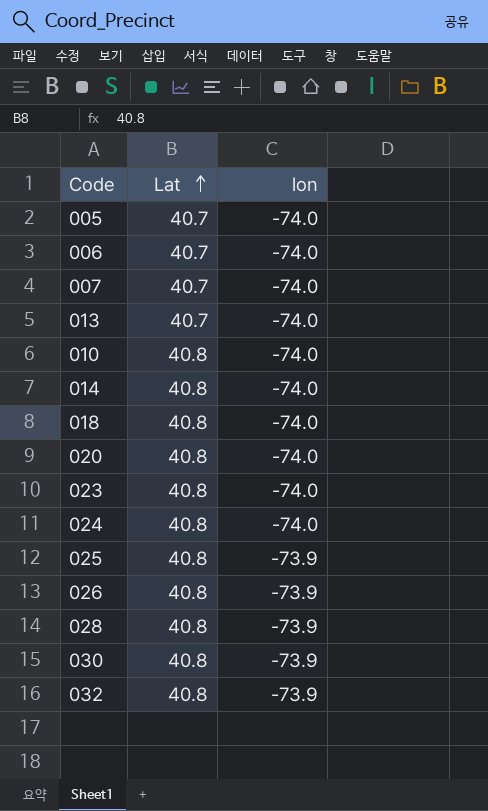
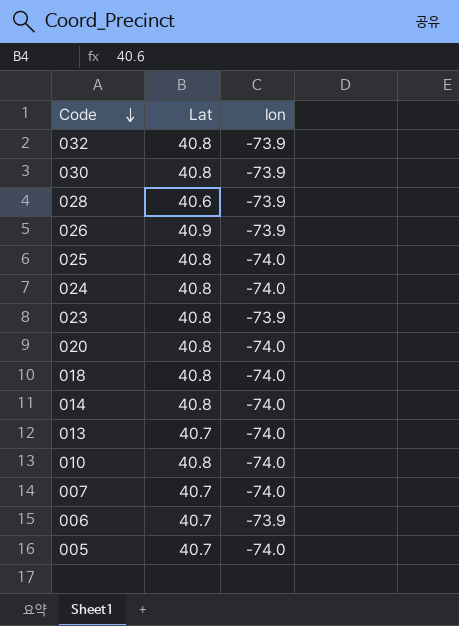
row order: Lat ascending -> Code descending
028 | Lat: 40.8 -> 40.6
026 | Lat: 40.8 -> 40.9
025 | lon: -73.9 -> -74.0
023 | lon: -74.0 -> -73.9
006 | lon: -74.0 -> -73.9

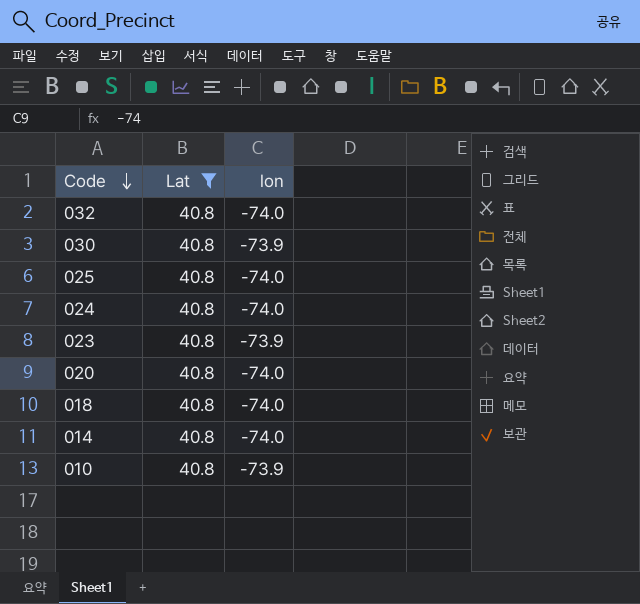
filter: none -> Lat = 40.8
032 | lon: -73.9 -> -74.0
010 | lon: -74.0 -> -73.9

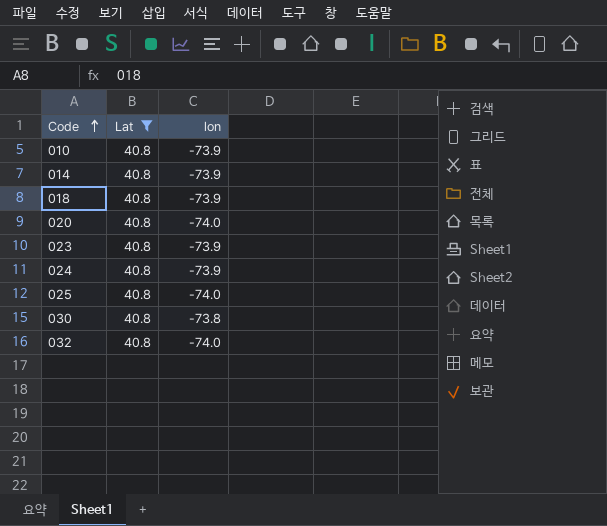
row order: Code descending -> Code ascending
014 | lon: -74.0 -> -73.9
018 | lon: -74.0 -> -73.9
024 | lon: -74.0 -> -73.9
030 | lon: -73.9 -> -73.8

